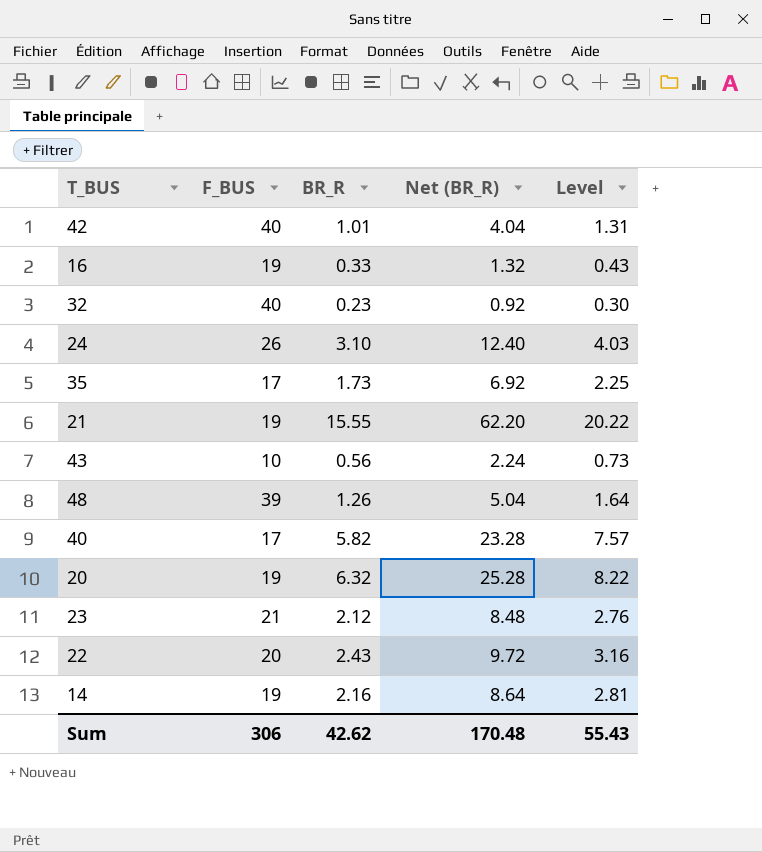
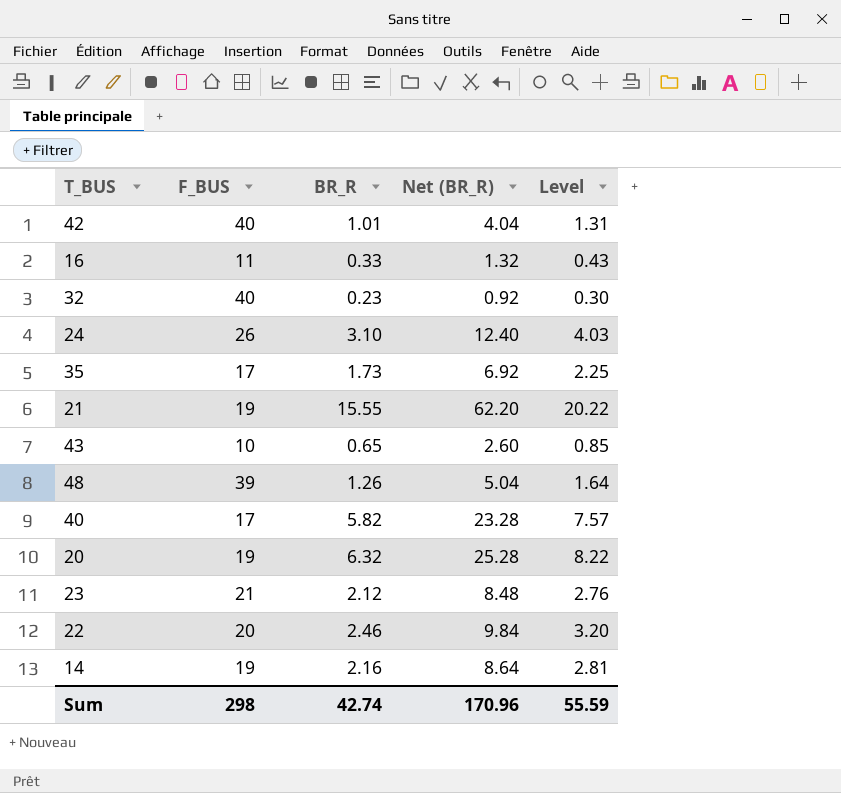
16 | F_BUS: 19 -> 11
43 | BR_R: 0.56 -> 0.65
43 | Net (BR_R): 2.24 -> 2.60
43 | Level: 0.73 -> 0.85
22 | BR_R: 2.43 -> 2.46
22 | Net (BR_R): 9.72 -> 9.84
22 | Level: 3.16 -> 3.20
Sum | F_BUS: 306 -> 298
Sum | BR_R: 42.62 -> 42.74
Sum | Net (BR_R): 170.48 -> 170.96
Sum | Level: 55.43 -> 55.59

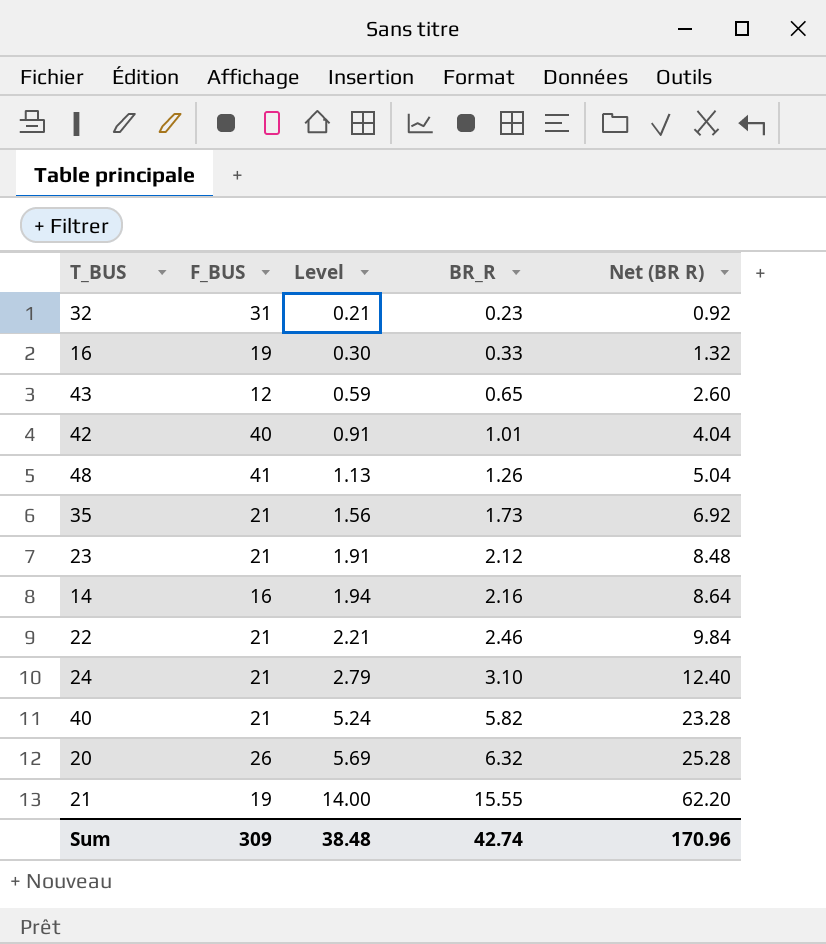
row order: none -> Level ascending
column Level | formula: [BR_R] * 1.3 -> [BR_R] * 0.9
column Level | position: 5 -> 3
column name: Net (BR_R) -> Net (BR R)
32 | F_BUS: 40 -> 31
16 | F_BUS: 11 -> 19
43 | F_BUS: 10 -> 12
48 | F_BUS: 39 -> 41
35 | F_BUS: 17 -> 21
14 | F_BUS: 19 -> 16
22 | F_BUS: 20 -> 21
24 | F_BUS: 26 -> 21
40 | F_BUS: 17 -> 21
20 | F_BUS: 19 -> 26
Sum | F_BUS: 298 -> 309
Sum | Level: 55.59 -> 38.48

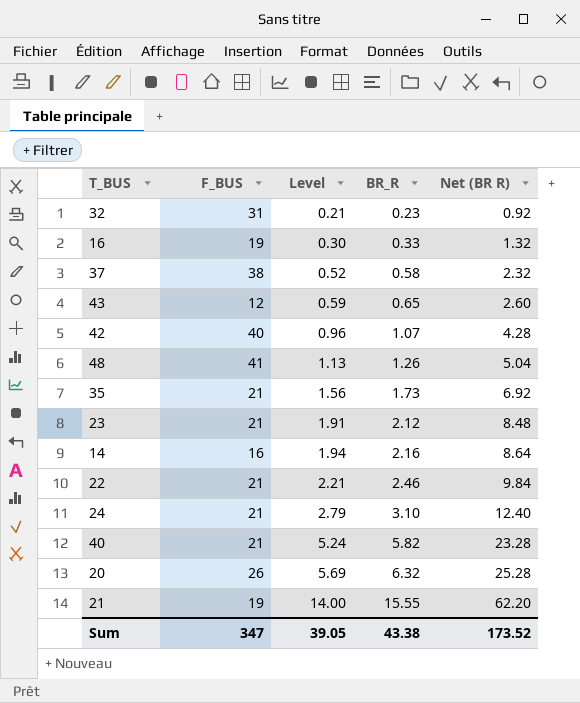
row 37: none -> 38 | 0.52 | 0.58 | 2.32
42 | Level: 0.91 -> 0.96
42 | BR_R: 1.01 -> 1.07
42 | Net (BR R): 4.04 -> 4.28
Sum | F_BUS: 309 -> 347
Sum | Level: 38.48 -> 39.05
Sum | BR_R: 42.74 -> 43.38
Sum | Net (BR R): 170.96 -> 173.52

